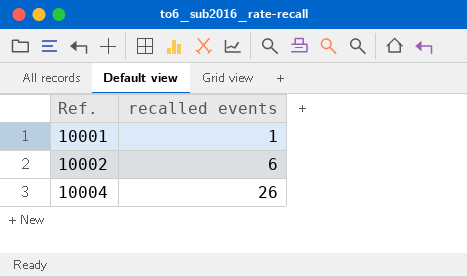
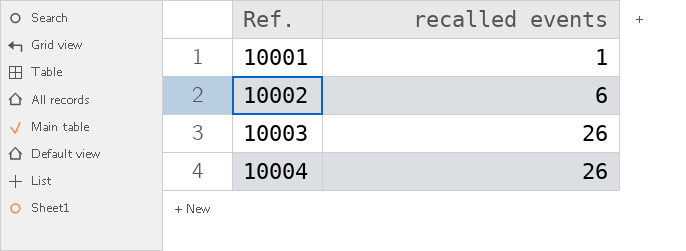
row 10003: none -> 26

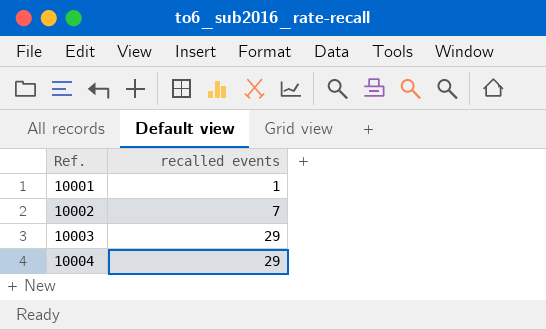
10002 | recalled events: 6 -> 7
10003 | recalled events: 26 -> 29
10004 | recalled events: 26 -> 29

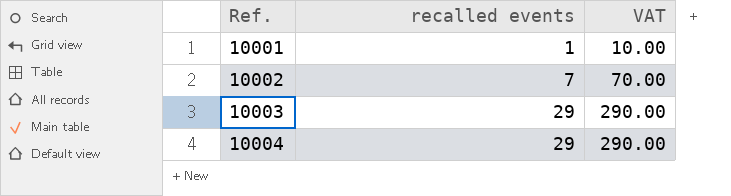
column VAT | formula: none -> [recalled events] * 10

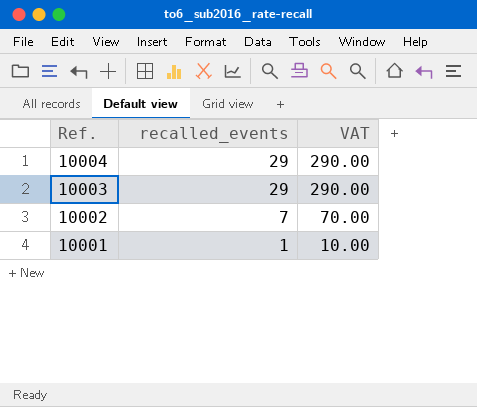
row order: Ref. ascending -> Ref. descending
column name: recalled events -> recalled_events

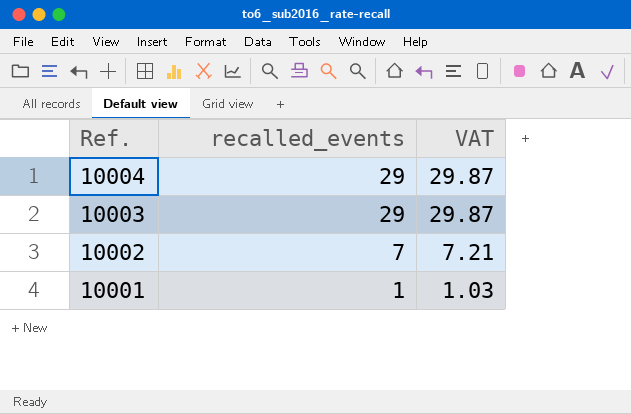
column VAT | formula: [recalled_events] * 10 -> [recalled_events] * 1.03

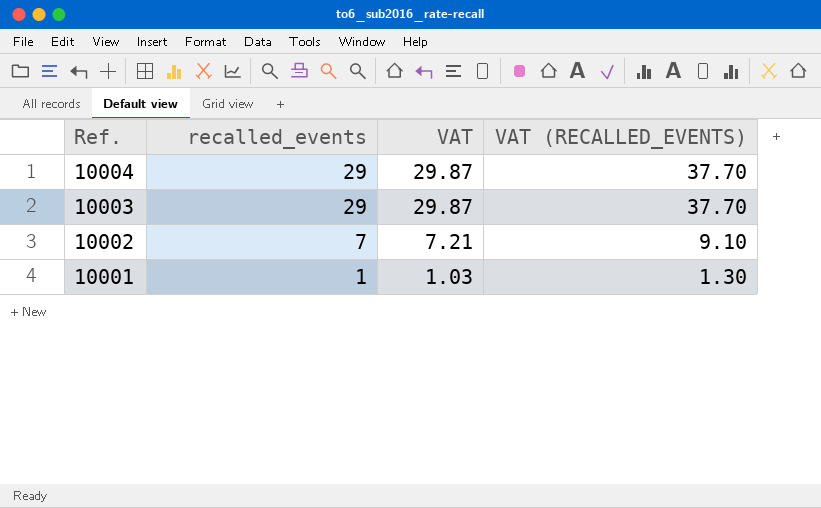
column VAT (RECALLED_EVENTS) | formula: none -> [recalled_events] * 1.3

